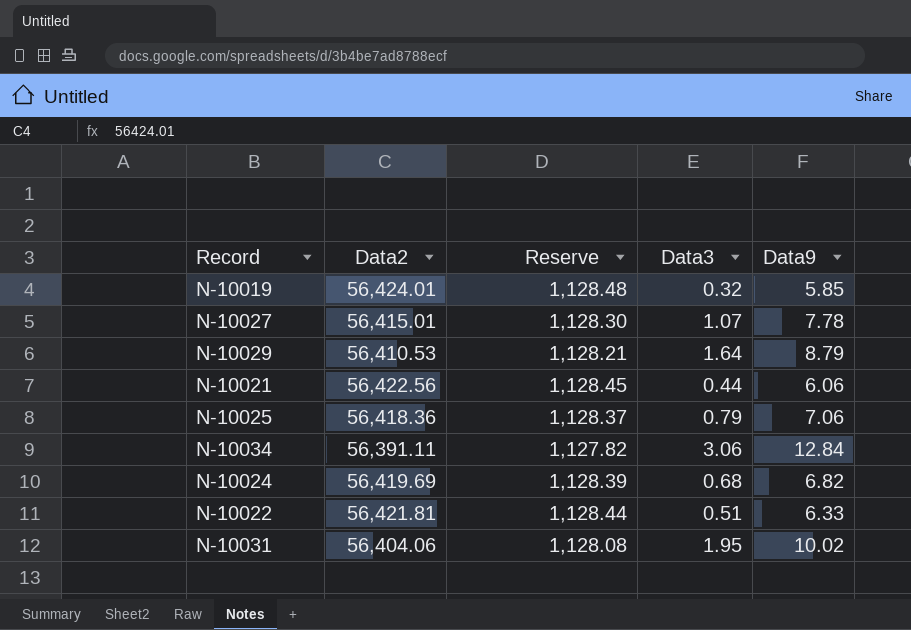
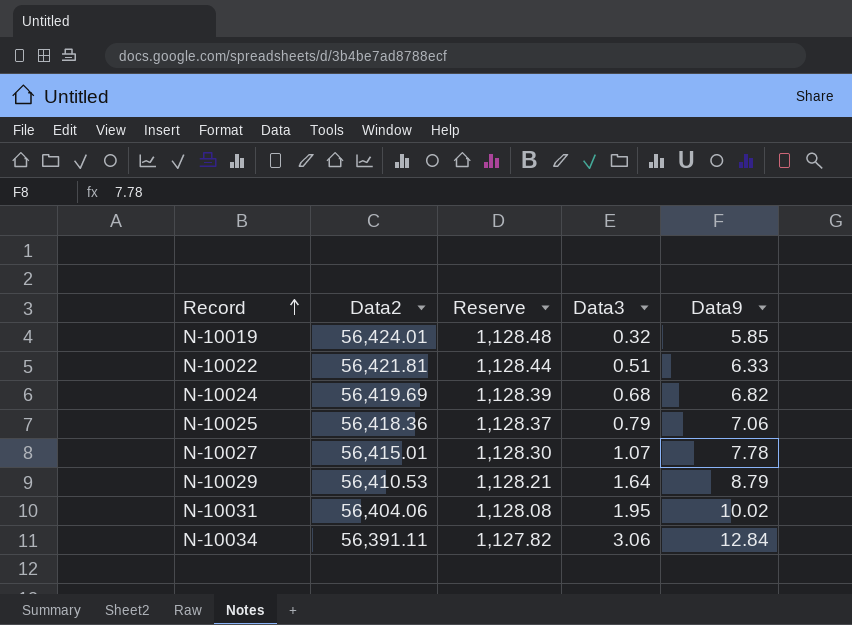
row order: none -> Record ascending
row N-10021: 56,422.56 | 1,128.45 | 0.44 | 6.06 -> none

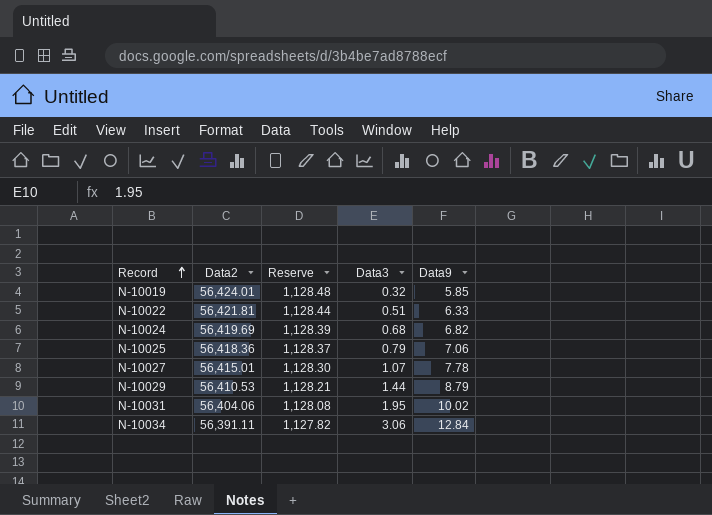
N-10029 | Data3: 1.64 -> 1.44

